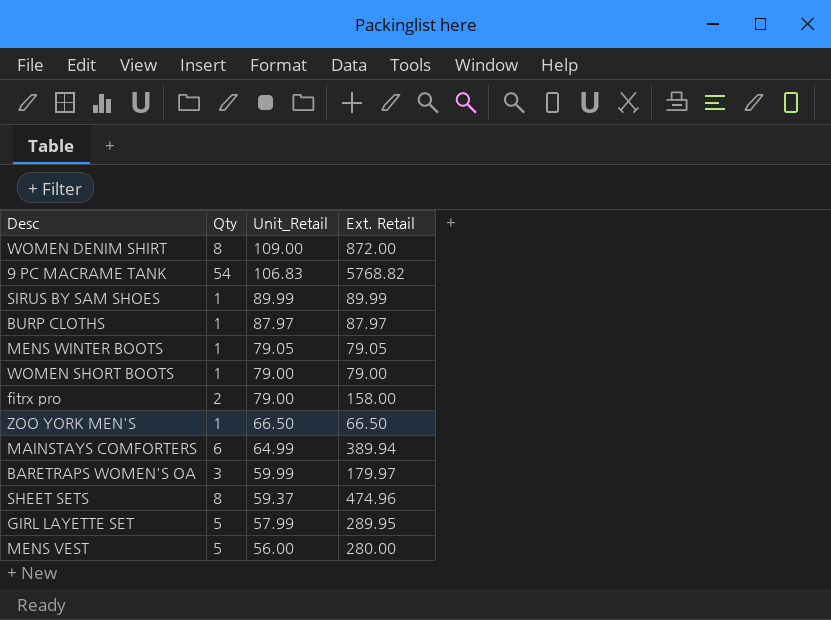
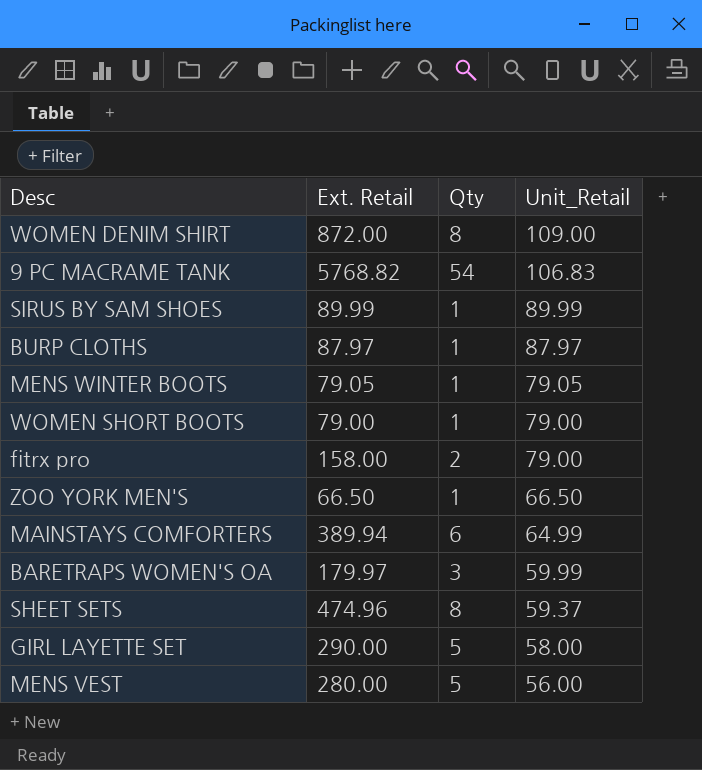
column Ext. Retail | position: 4 -> 2
GIRL LAYETTE SET | Ext. Retail: 289.95 -> 290.00
GIRL LAYETTE SET | Unit_Retail: 57.99 -> 58.00

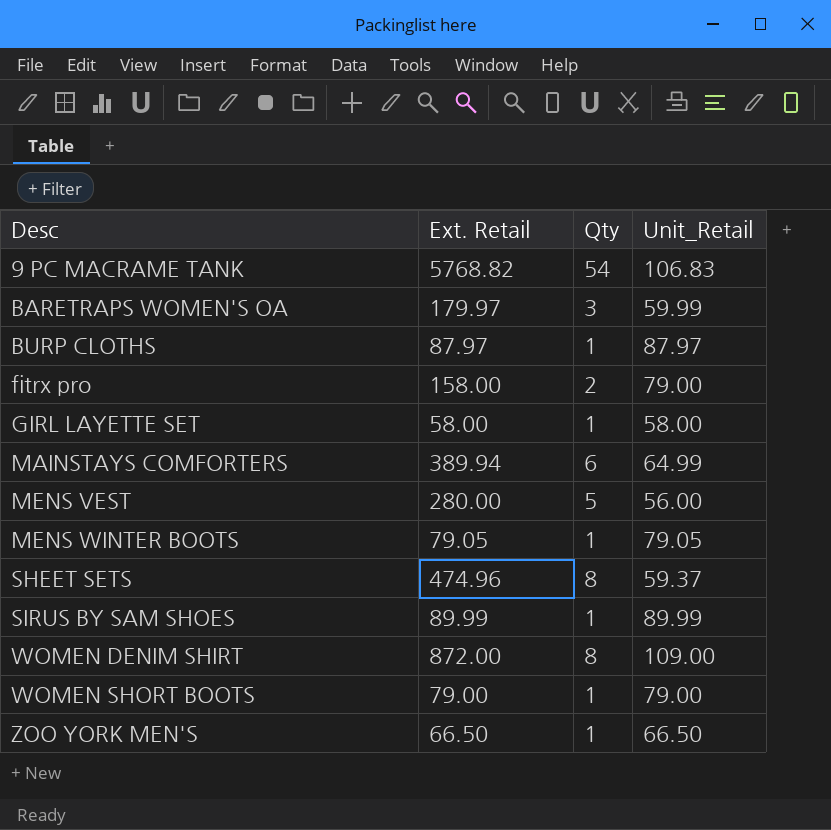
row order: Unit_Retail descending -> Desc ascending
GIRL LAYETTE SET | Ext. Retail: 290.00 -> 58.00
GIRL LAYETTE SET | Qty: 5 -> 1

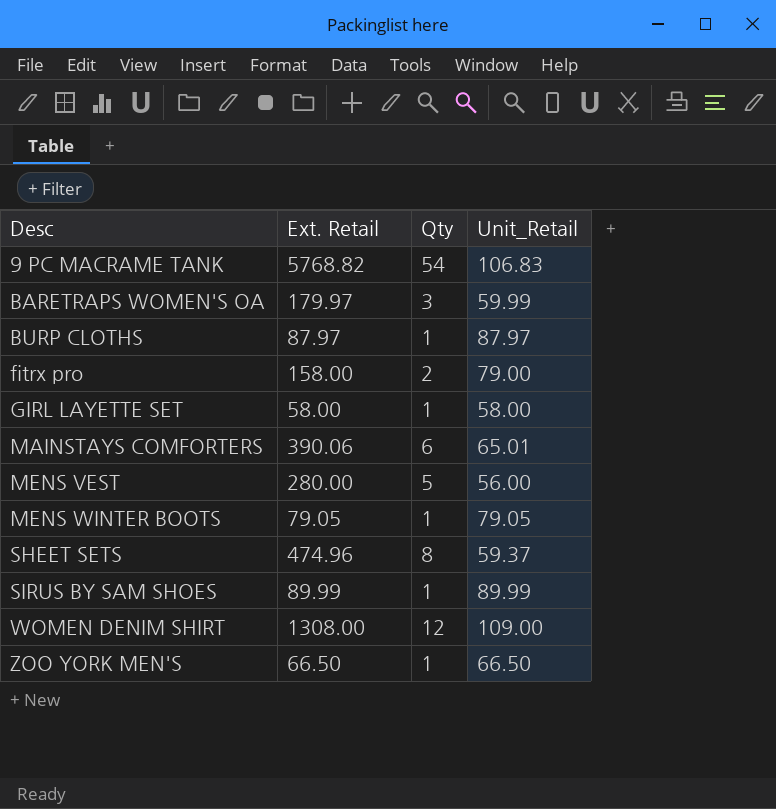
row WOMEN SHORT BOOTS: 79.00 | 1 | 79.00 -> none
MAINSTAYS COMFORTERS | Ext. Retail: 389.94 -> 390.06
MAINSTAYS COMFORTERS | Unit_Retail: 64.99 -> 65.01
WOMEN DENIM SHIRT | Ext. Retail: 872.00 -> 1308.00
WOMEN DENIM SHIRT | Qty: 8 -> 12

